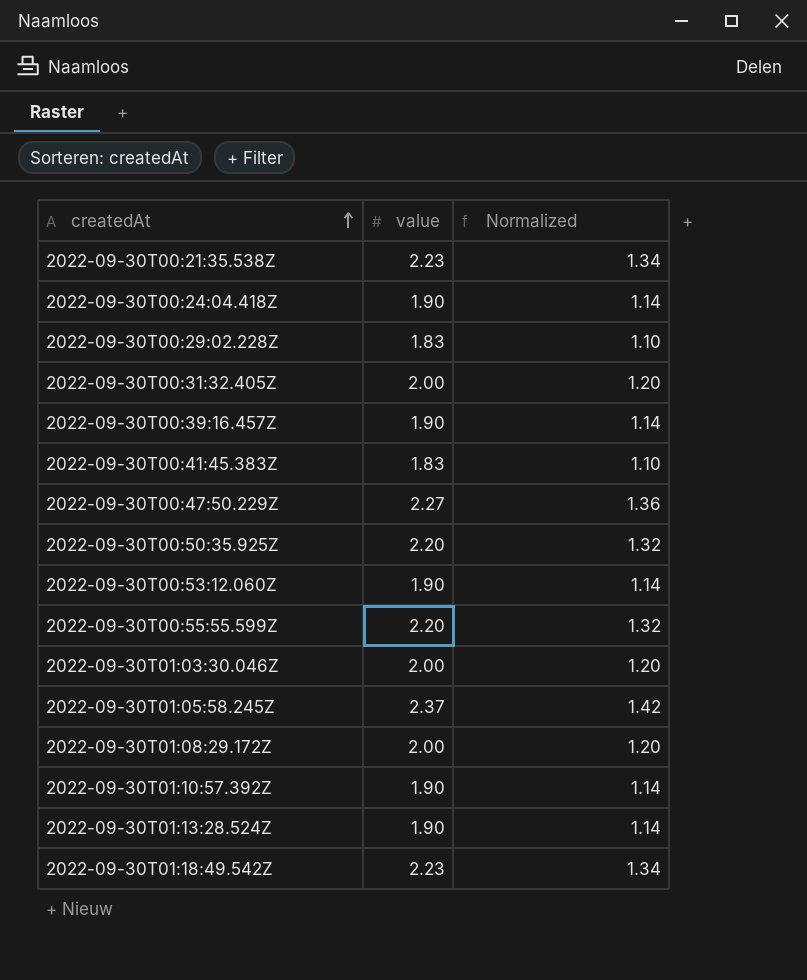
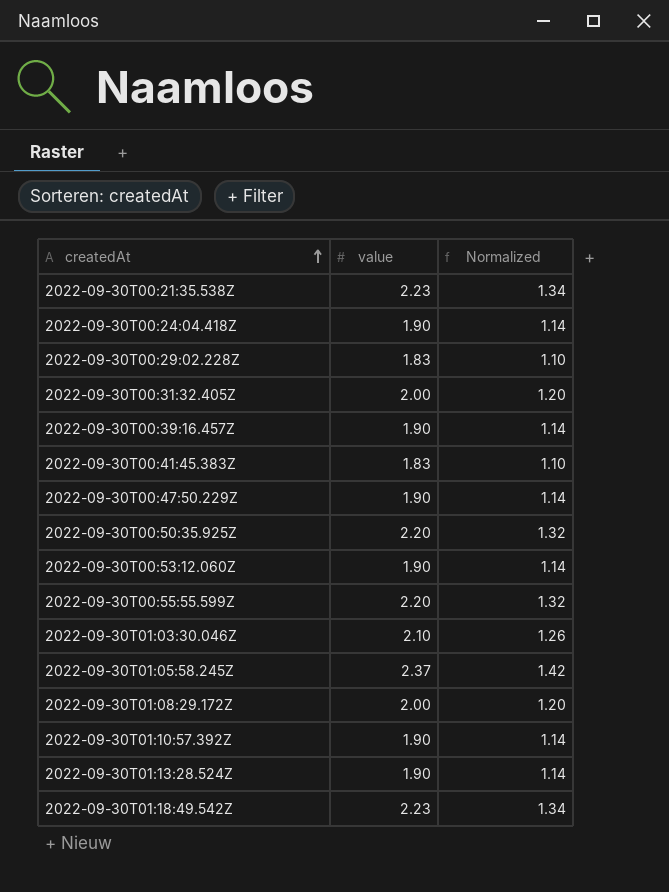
2022-09-30T00:47:50.229Z | value: 2.27 -> 1.90
2022-09-30T00:47:50.229Z | Normalized: 1.36 -> 1.14
2022-09-30T01:03:30.046Z | value: 2.00 -> 2.10
2022-09-30T01:03:30.046Z | Normalized: 1.20 -> 1.26

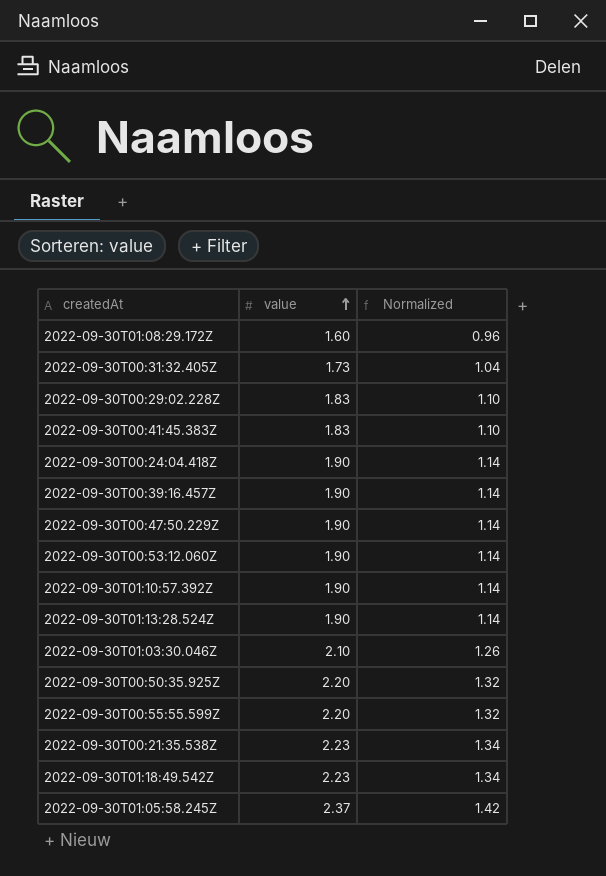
row order: createdAt ascending -> value ascending
2022-09-30T01:08:29.172Z | value: 2.00 -> 1.60
2022-09-30T01:08:29.172Z | Normalized: 1.20 -> 0.96
2022-09-30T00:31:32.405Z | value: 2.00 -> 1.73
2022-09-30T00:31:32.405Z | Normalized: 1.20 -> 1.04

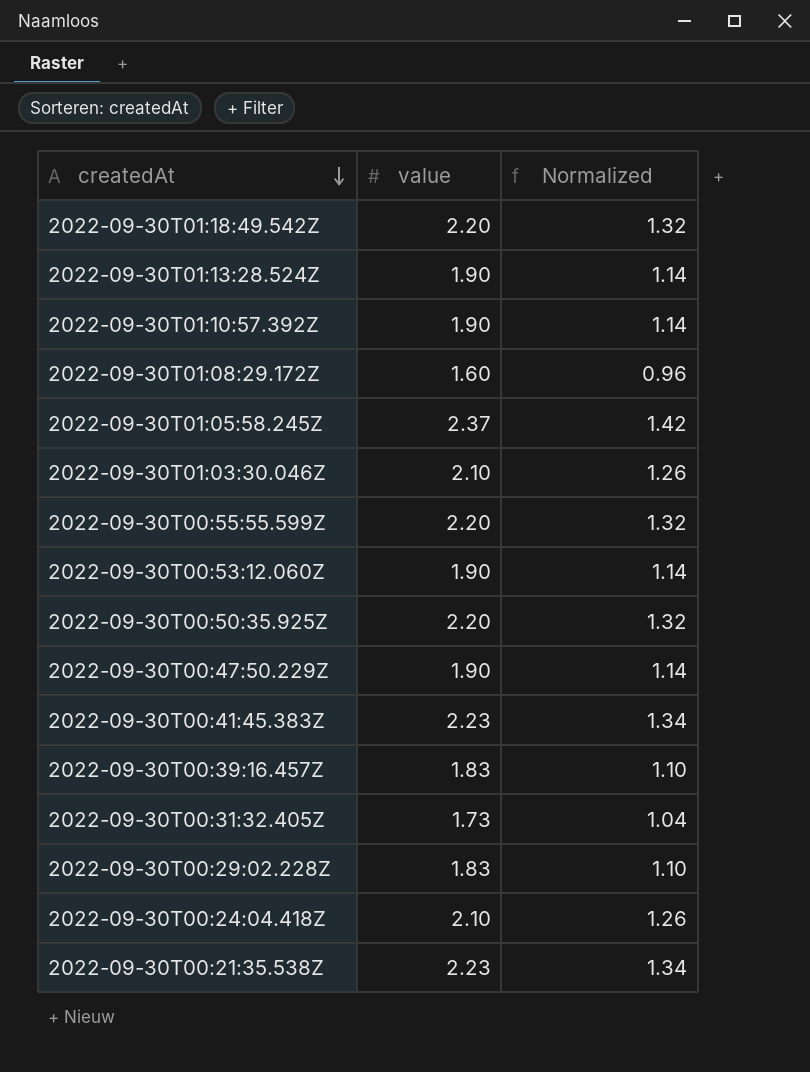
row order: value ascending -> createdAt descending
2022-09-30T01:18:49.542Z | value: 2.23 -> 2.20
2022-09-30T01:18:49.542Z | Normalized: 1.34 -> 1.32
2022-09-30T00:41:45.383Z | value: 1.83 -> 2.23
2022-09-30T00:41:45.383Z | Normalized: 1.10 -> 1.34
2022-09-30T00:39:16.457Z | value: 1.90 -> 1.83
2022-09-30T00:39:16.457Z | Normalized: 1.14 -> 1.10
2022-09-30T00:24:04.418Z | value: 1.90 -> 2.10
2022-09-30T00:24:04.418Z | Normalized: 1.14 -> 1.26

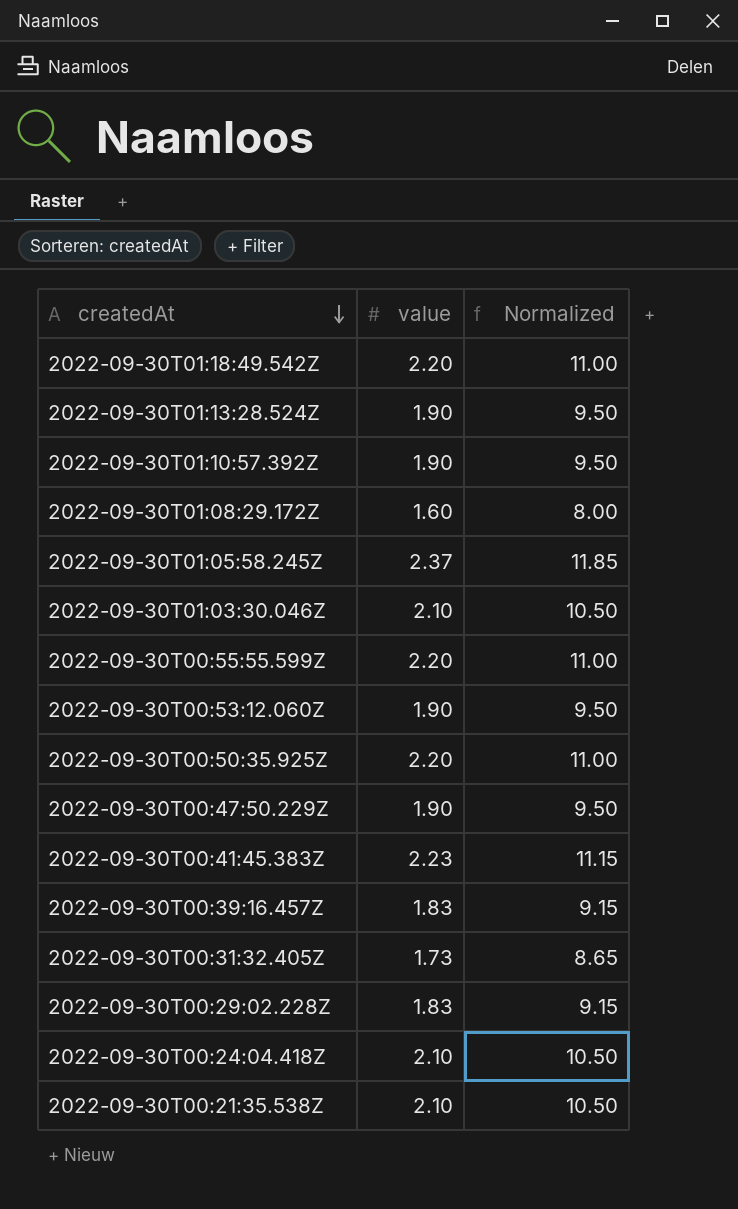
column Normalized | formula: [value] * 0.6 -> [value] * 5
2022-09-30T00:21:35.538Z | value: 2.23 -> 2.10

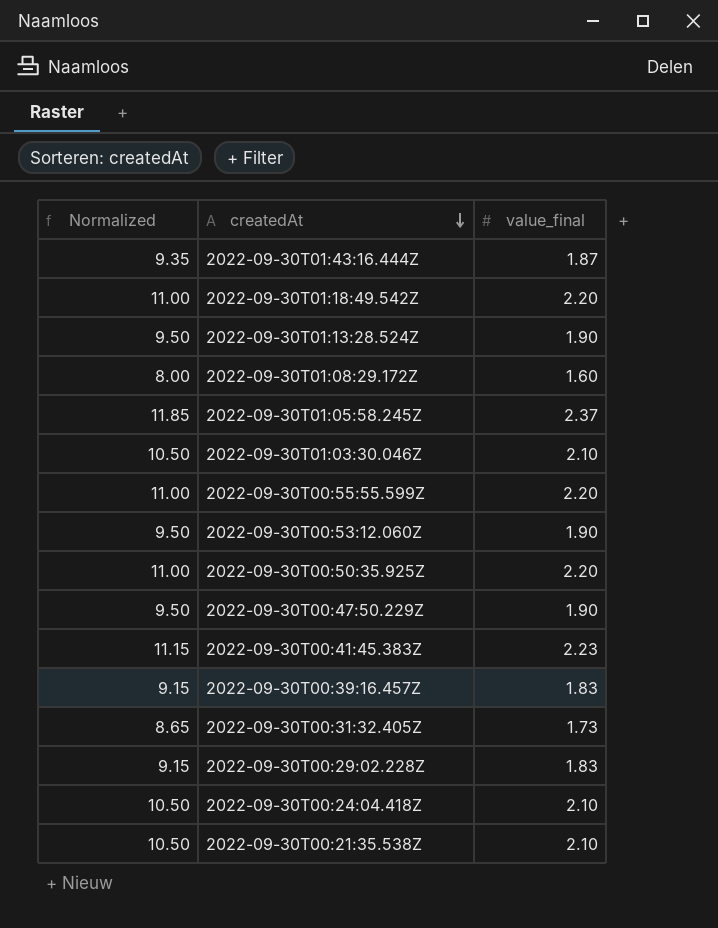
column Normalized | position: 3 -> 1
column name: value -> value_final
row 2022-09-30T01:10:57.392Z: 1.90 | 9.50 -> none
row 2022-09-30T01:43:16.444Z: none -> 9.35 | 1.87

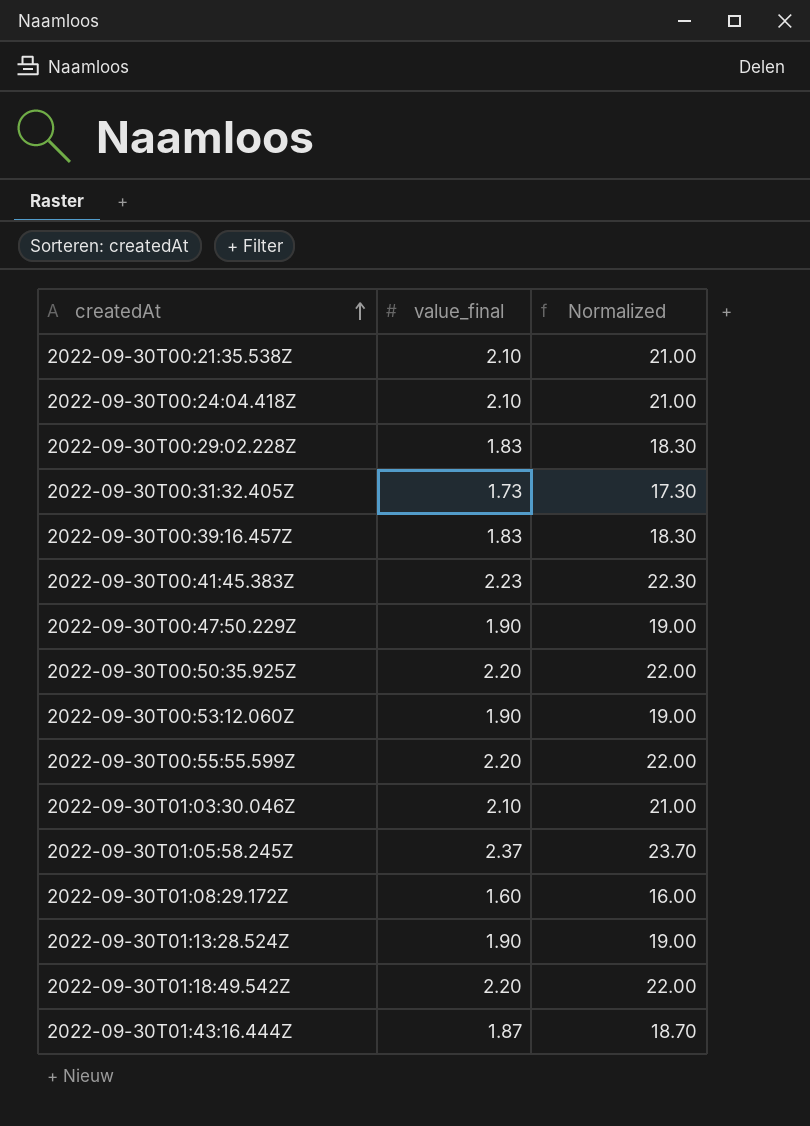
row order: createdAt descending -> createdAt ascending
column Normalized | formula: [value_final] * 5 -> [value_final] * 10
column Normalized | position: 1 -> 3

